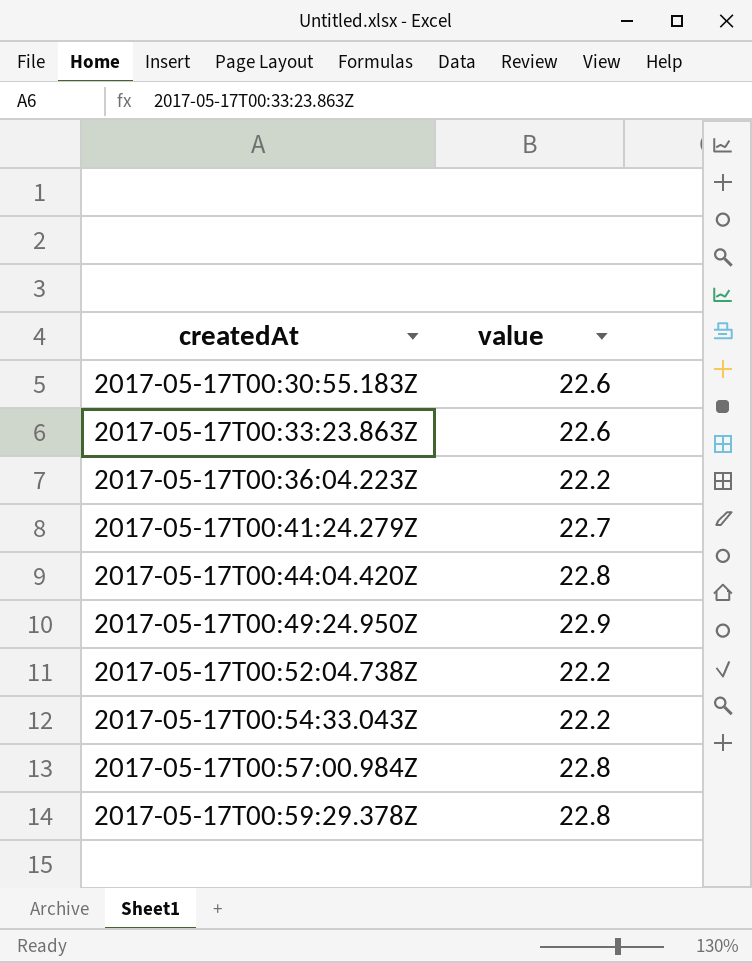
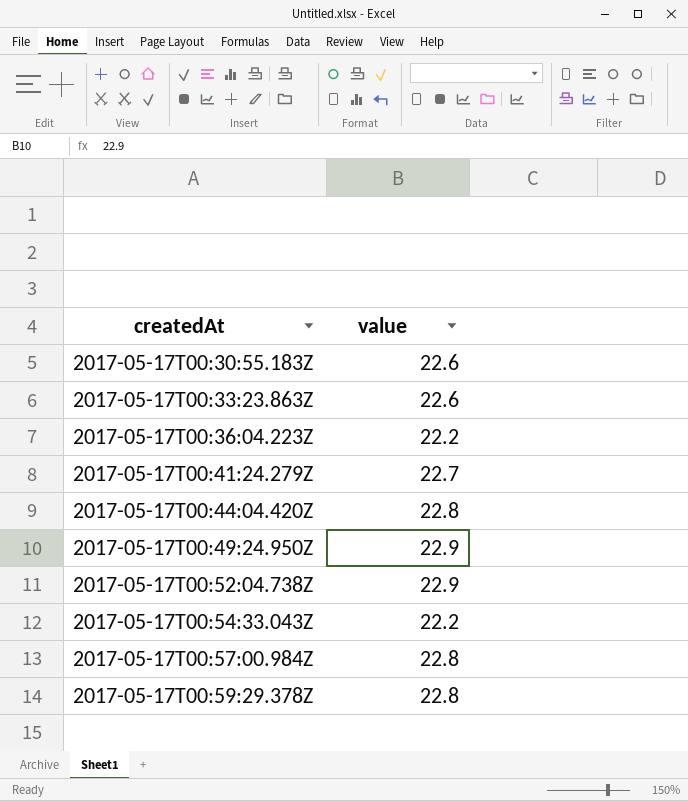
2017-05-17T00:52:04.738Z | value: 22.2 -> 22.9

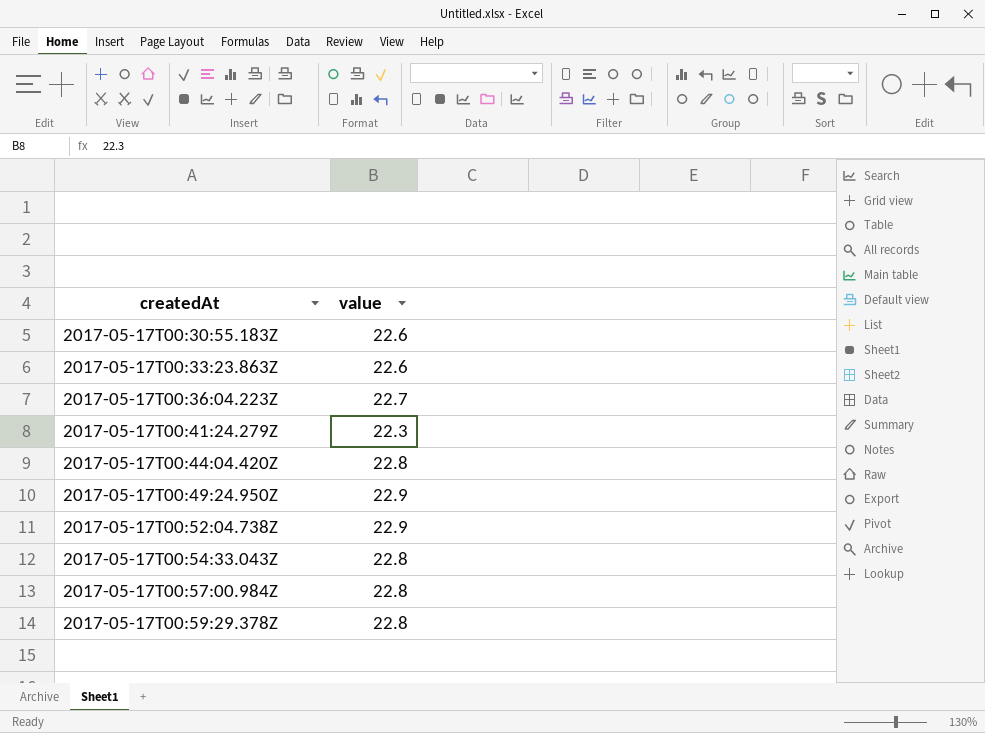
2017-05-17T00:36:04.223Z | value: 22.2 -> 22.7
2017-05-17T00:41:24.279Z | value: 22.7 -> 22.3
2017-05-17T00:54:33.043Z | value: 22.2 -> 22.8

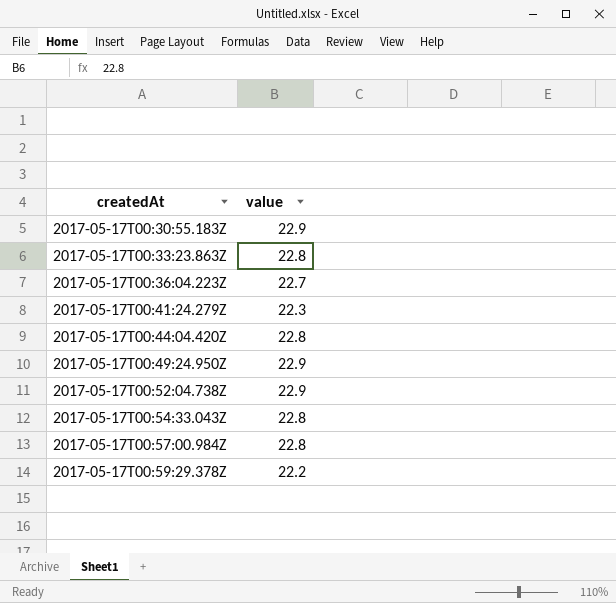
2017-05-17T00:30:55.183Z | value: 22.6 -> 22.9
2017-05-17T00:33:23.863Z | value: 22.6 -> 22.8
2017-05-17T00:59:29.378Z | value: 22.8 -> 22.2

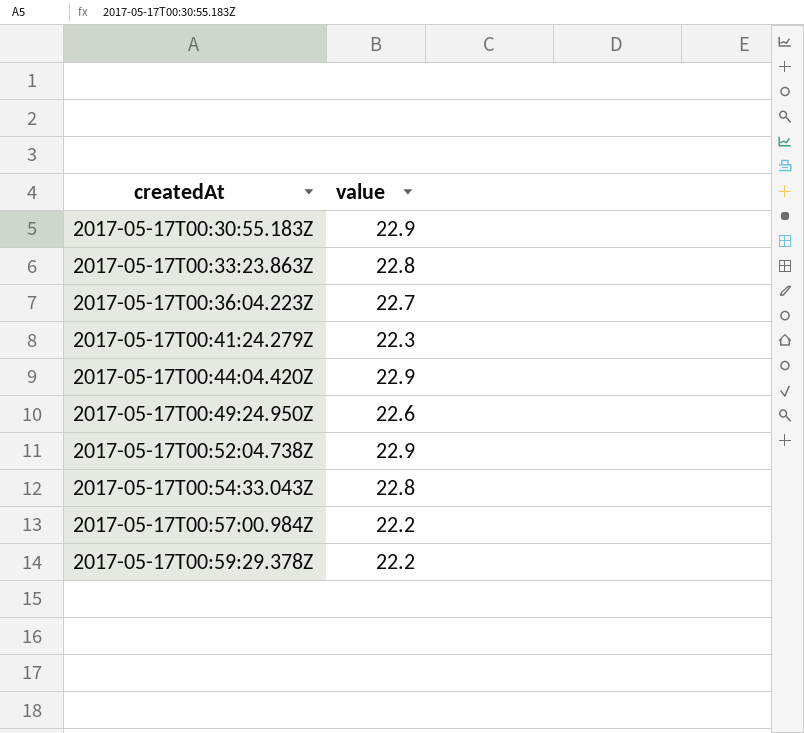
2017-05-17T00:44:04.420Z | value: 22.8 -> 22.9
2017-05-17T00:49:24.950Z | value: 22.9 -> 22.6
2017-05-17T00:57:00.984Z | value: 22.8 -> 22.2

